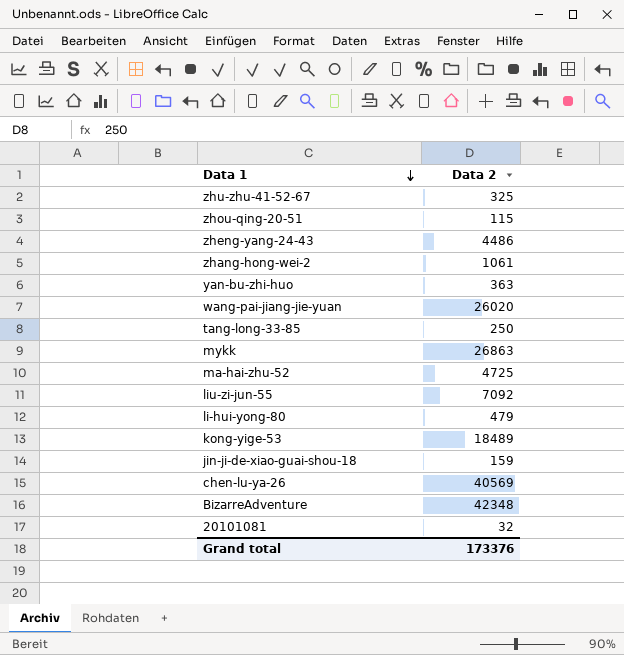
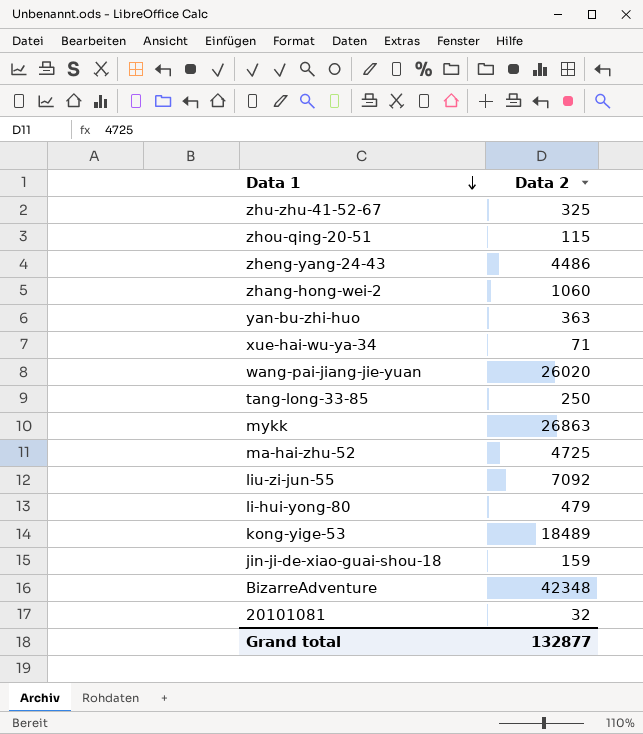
row chen-lu-ya-26: 40569 -> none
zhang-hong-wei-2 | Data 2: 1061 -> 1060
row xue-hai-wu-ya-34: none -> 71
Grand total | Data 2: 173376 -> 132877

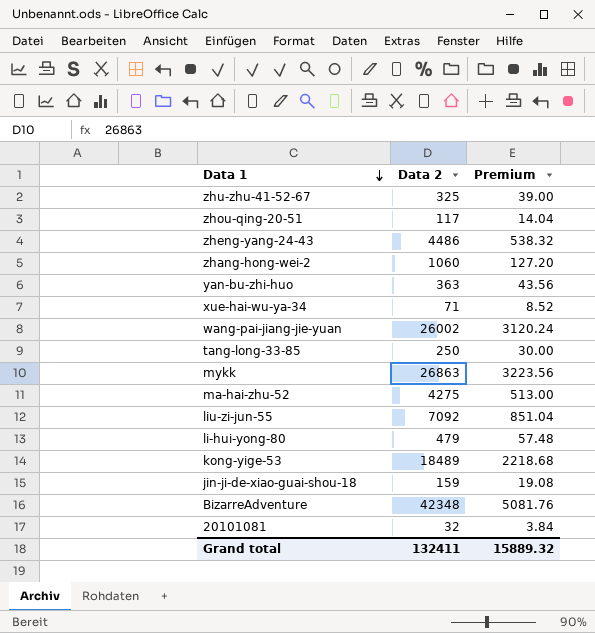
column Premium | formula: none -> [Data 2] * 0.12
zhou-qing-20-51 | Data 2: 115 -> 117
wang-pai-jiang-jie-yuan | Data 2: 26020 -> 26002
ma-hai-zhu-52 | Data 2: 4725 -> 4275
Grand total | Data 2: 132877 -> 132411

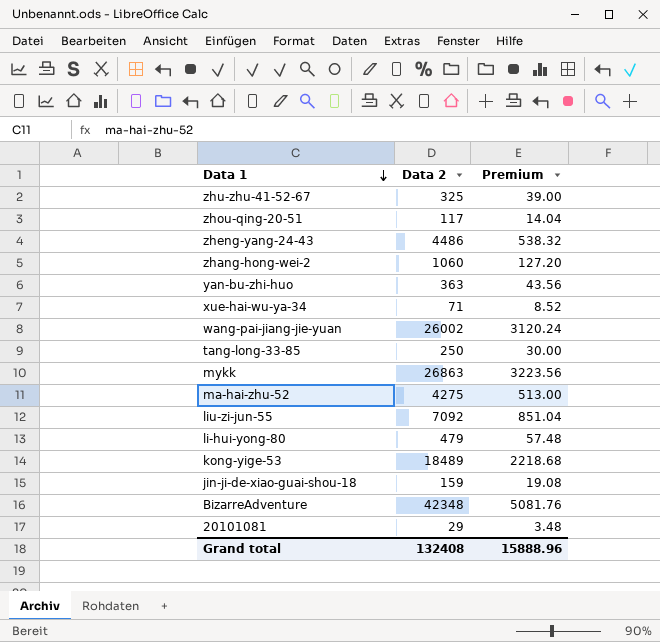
20101081 | Data 2: 32 -> 29
20101081 | Premium: 3.84 -> 3.48
Grand total | Data 2: 132411 -> 132408
Grand total | Premium: 15889.32 -> 15888.96

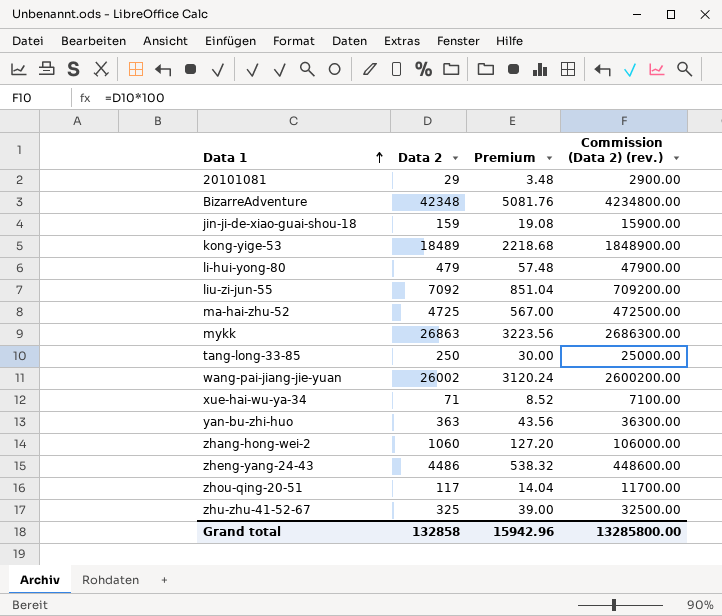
row order: Data 1 descending -> Data 1 ascending
column Commission (Data 2) (rev.) | formula: none -> [Data 2] * 100
ma-hai-zhu-52 | Data 2: 4275 -> 4725
ma-hai-zhu-52 | Premium: 513.00 -> 567.00
Grand total | Data 2: 132408 -> 132858
Grand total | Premium: 15888.96 -> 15942.96

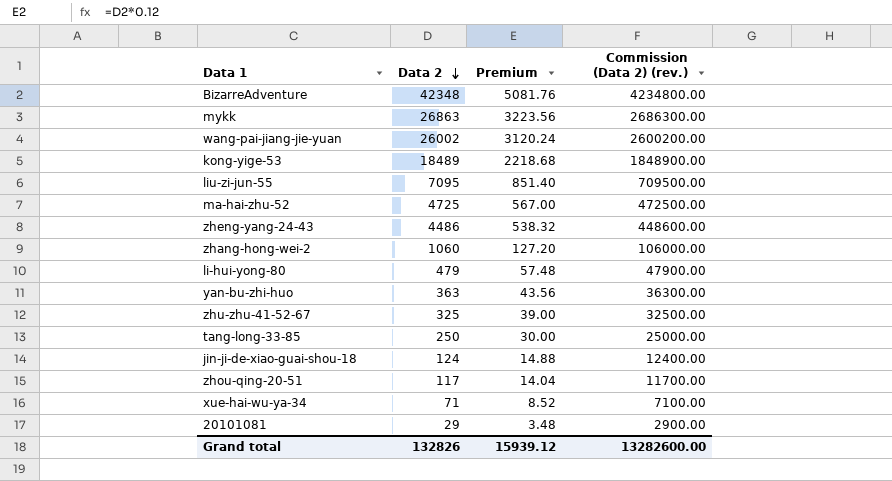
row order: Data 1 ascending -> Data 2 descending
liu-zi-jun-55 | Data 2: 7092 -> 7095
liu-zi-jun-55 | Premium: 851.04 -> 851.40
liu-zi-jun-55 | Commission (Data 2) (rev.): 709200.00 -> 709500.00
jin-ji-de-xiao-guai-shou-18 | Data 2: 159 -> 124
jin-ji-de-xiao-guai-shou-18 | Premium: 19.08 -> 14.88
jin-ji-de-xiao-guai-shou-18 | Commission (Data 2) (rev.): 15900.00 -> 12400.00
Grand total | Data 2: 132858 -> 132826
Grand total | Premium: 15942.96 -> 15939.12
Grand total | Commission (Data 2) (rev.): 13285800.00 -> 13282600.00

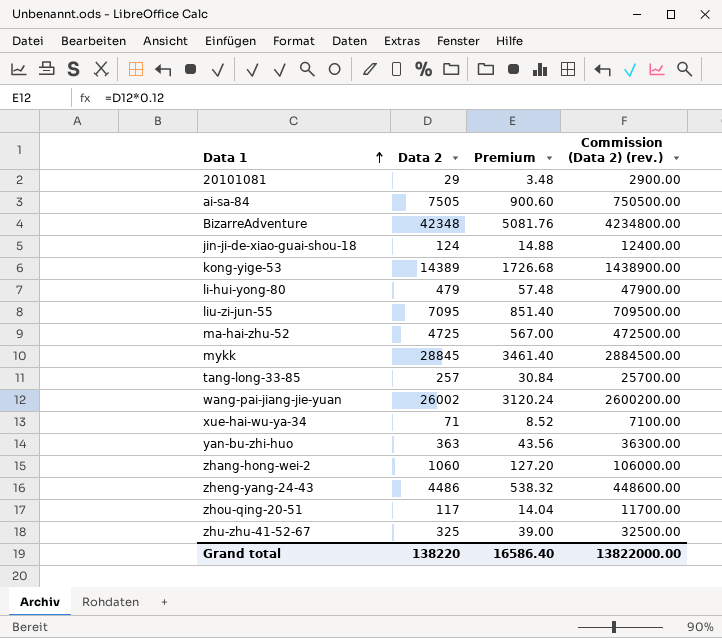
row order: Data 2 descending -> Data 1 ascending
row ai-sa-84: none -> 7505 | 900.60 | 750500.00
kong-yige-53 | Data 2: 18489 -> 14389
kong-yige-53 | Premium: 2218.68 -> 1726.68
kong-yige-53 | Commission (Data 2) (rev.): 1848900.00 -> 1438900.00
mykk | Data 2: 26863 -> 28845
mykk | Premium: 3223.56 -> 3461.40
mykk | Commission (Data 2) (rev.): 2686300.00 -> 2884500.00
tang-long-33-85 | Data 2: 250 -> 257
tang-long-33-85 | Premium: 30.00 -> 30.84
tang-long-33-85 | Commission (Data 2) (rev.): 25000.00 -> 25700.00
Grand total | Data 2: 132826 -> 138220
Grand total | Premium: 15939.12 -> 16586.40
Grand total | Commission (Data 2) (rev.): 13282600.00 -> 13822000.00

